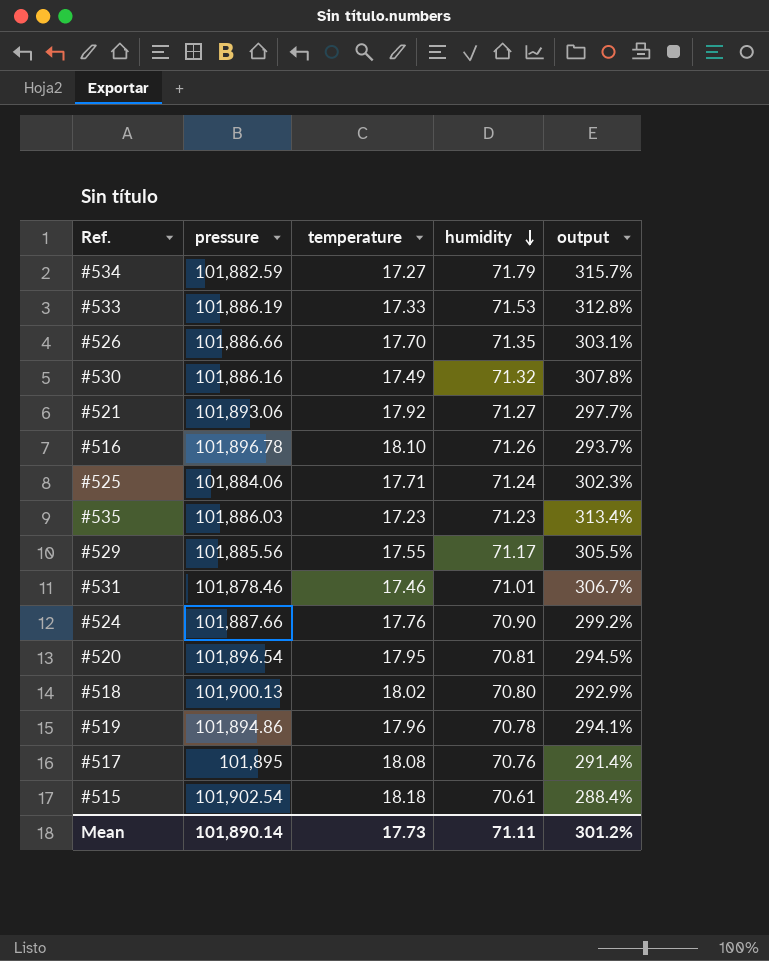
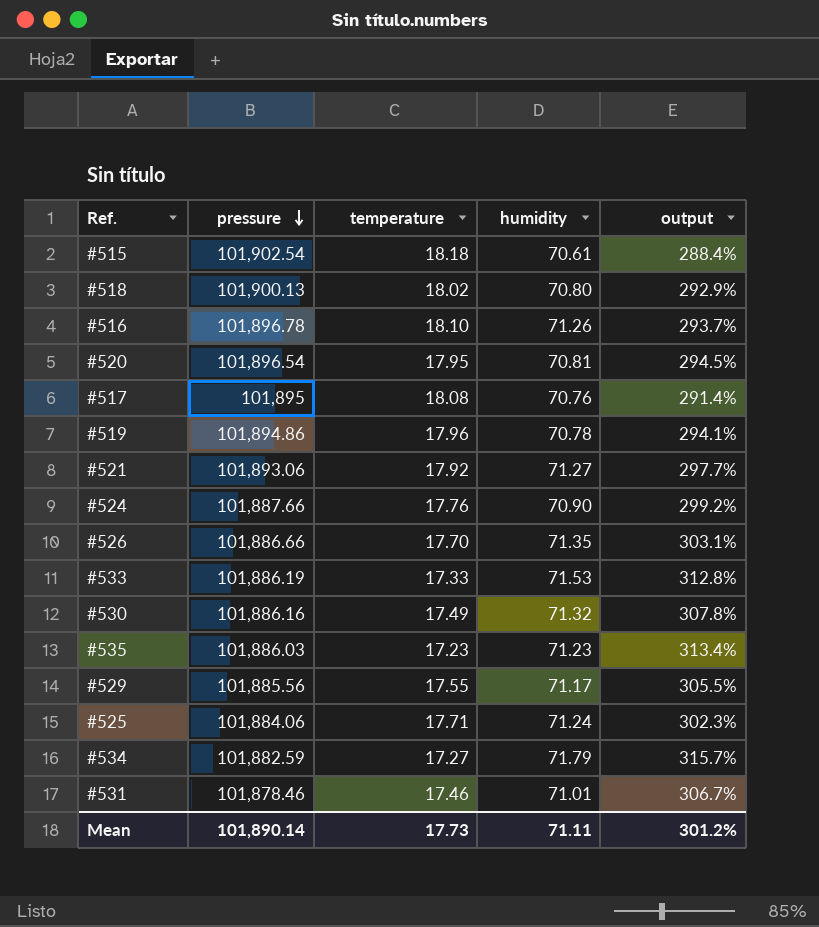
row order: humidity descending -> pressure descending

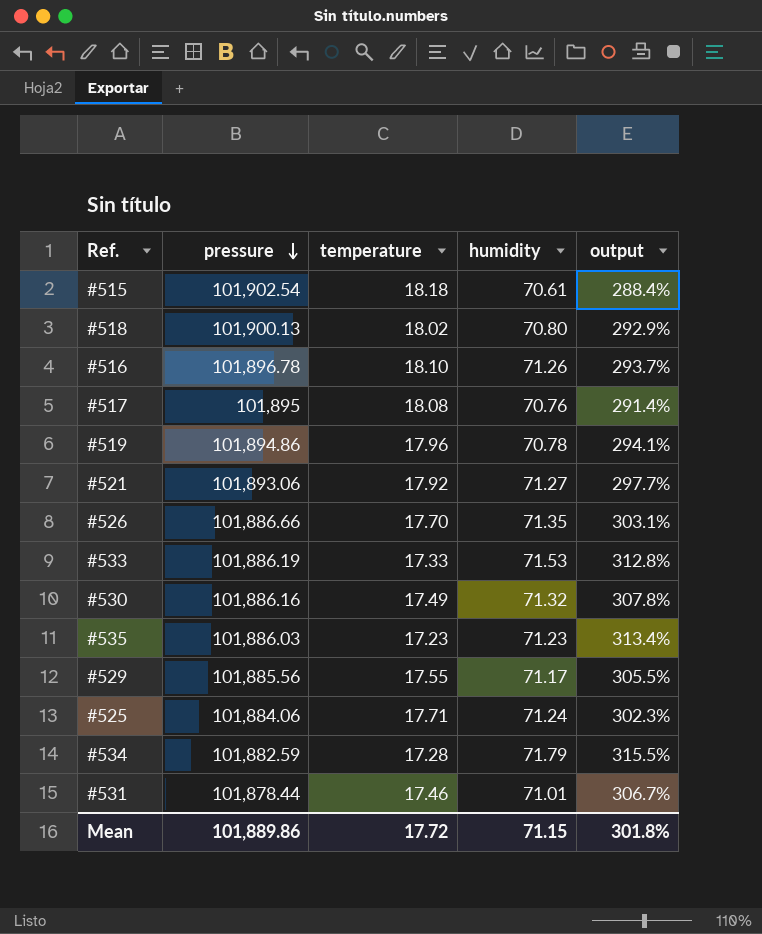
row #520: 101,896.54 | 17.95 | 70.81 | 294.5% -> none
row #524: 101,887.66 | 17.76 | 70.90 | 299.2% -> none
#534 | temperature: 17.27 -> 17.28
#534 | output: 315.7% -> 315.5%
#531 | pressure: 101,878.46 -> 101,878.44
Mean | pressure: 101,890.14 -> 101,889.86
Mean | temperature: 17.73 -> 17.72
Mean | humidity: 71.11 -> 71.15
Mean | output: 301.2% -> 301.8%

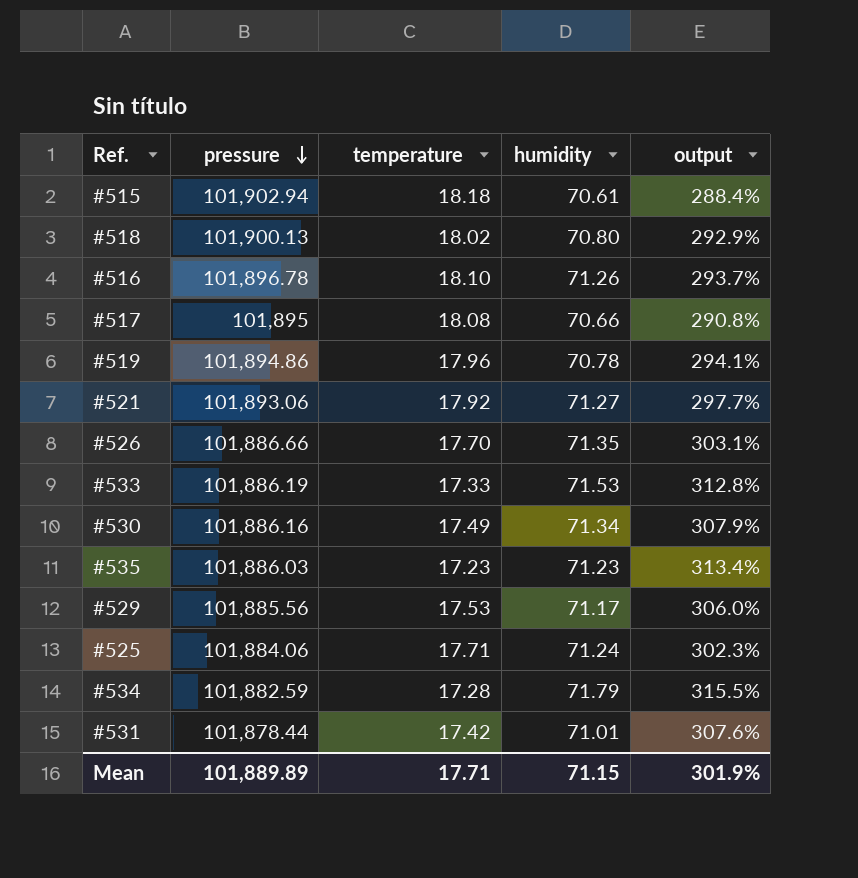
#515 | pressure: 101,902.54 -> 101,902.94
#517 | humidity: 70.76 -> 70.66
#517 | output: 291.4% -> 290.8%
#530 | humidity: 71.32 -> 71.34
#530 | output: 307.8% -> 307.9%
#529 | temperature: 17.55 -> 17.53
#529 | output: 305.5% -> 306.0%
#531 | temperature: 17.46 -> 17.42
#531 | output: 306.7% -> 307.6%
Mean | pressure: 101,889.86 -> 101,889.89
Mean | temperature: 17.72 -> 17.71
Mean | output: 301.8% -> 301.9%

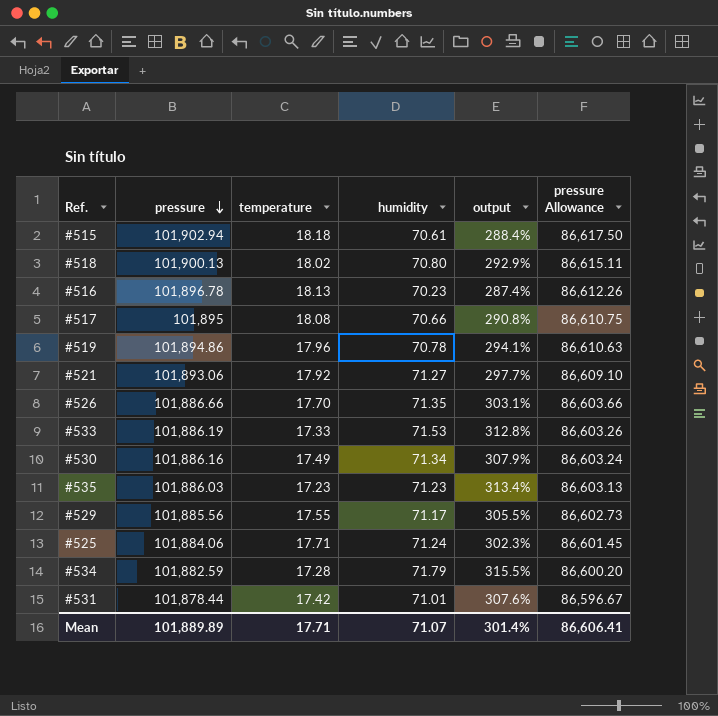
column pressure Allowance | formula: none -> [pressure] * 0.85
#516 | temperature: 18.10 -> 18.13
#516 | humidity: 71.26 -> 70.23
#516 | output: 293.7% -> 287.4%
#529 | temperature: 17.53 -> 17.55
#529 | output: 306.0% -> 305.5%
Mean | humidity: 71.15 -> 71.07
Mean | output: 301.9% -> 301.4%

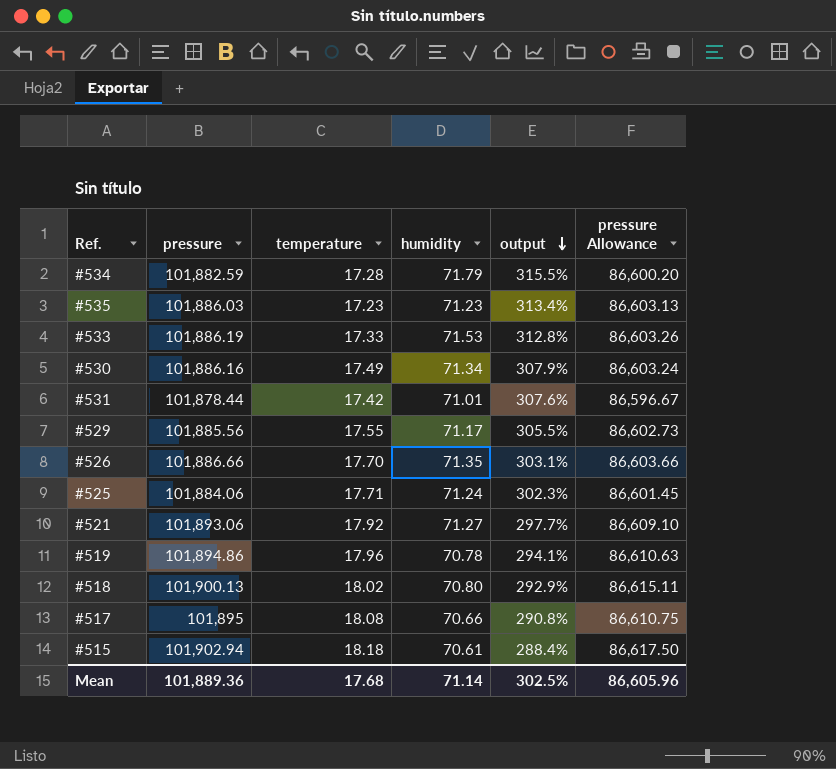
row order: pressure descending -> output descending
row #516: 101,896.78 | 18.13 | 70.23 | 287.4% | 86,612.26 -> none
Mean | pressure: 101,889.89 -> 101,889.36
Mean | temperature: 17.71 -> 17.68
Mean | humidity: 71.07 -> 71.14
Mean | output: 301.4% -> 302.5%
Mean | pressure Allowance: 86,606.41 -> 86,605.96

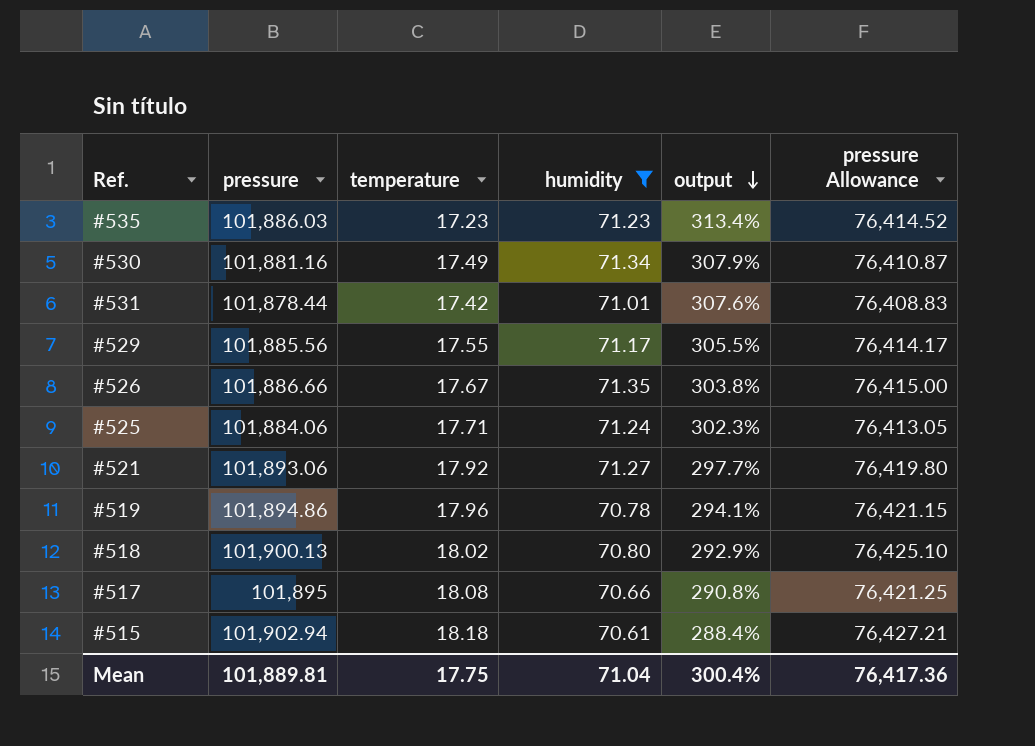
filter: none -> humidity <= 71.35
column pressure Allowance | formula: [pressure] * 0.85 -> [pressure] * 0.75
#530 | pressure: 101,886.16 -> 101,881.16
#526 | temperature: 17.70 -> 17.67
#526 | output: 303.1% -> 303.8%
Mean | pressure: 101,889.36 -> 101,889.81
Mean | temperature: 17.68 -> 17.75
Mean | humidity: 71.14 -> 71.04
Mean | output: 302.5% -> 300.4%
Mean | pressure Allowance: 86,605.96 -> 76,417.36

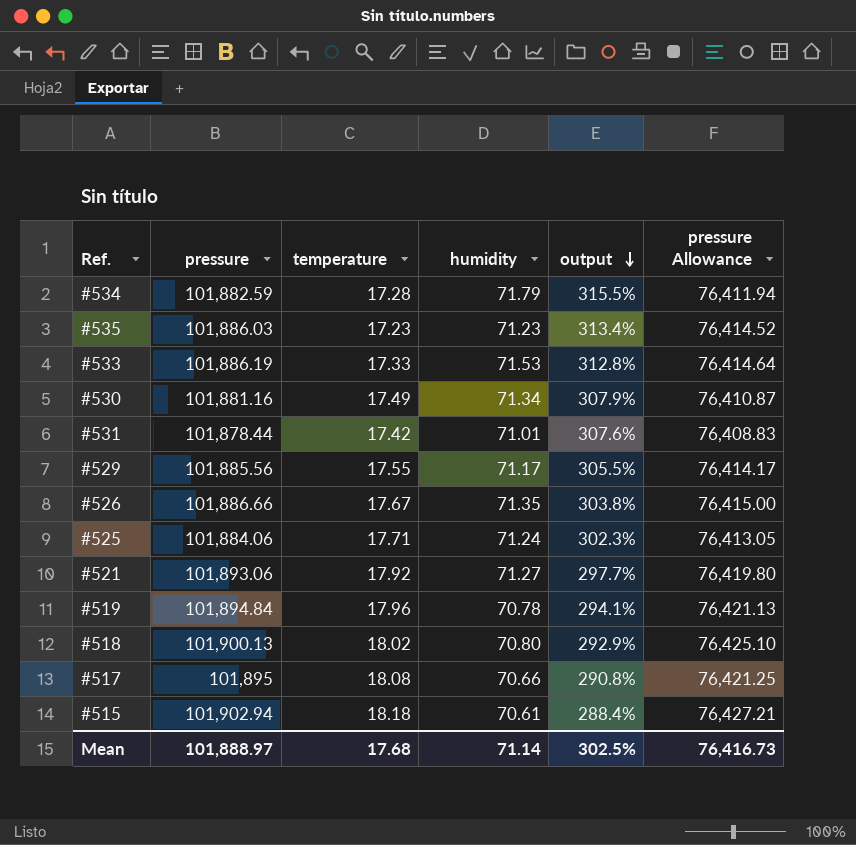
filter: humidity <= 71.35 -> none
#519 | pressure: 101,894.86 -> 101,894.84
#519 | pressure Allowance: 76,421.15 -> 76,421.13
Mean | pressure: 101,889.81 -> 101,888.97
Mean | temperature: 17.75 -> 17.68
Mean | humidity: 71.04 -> 71.14
Mean | output: 300.4% -> 302.5%
Mean | pressure Allowance: 76,417.36 -> 76,416.73

